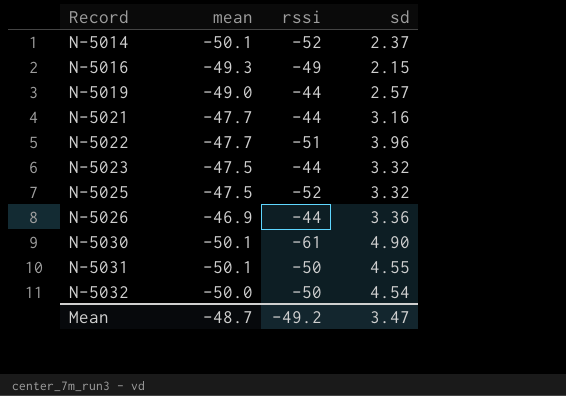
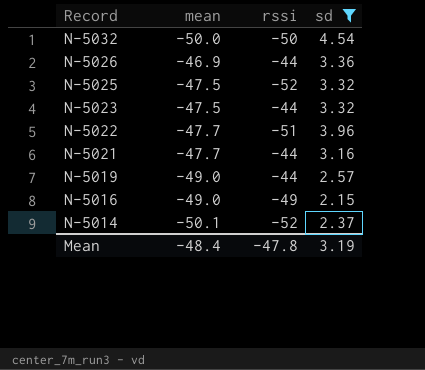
filter: none -> sd <= 4.54
row order: Record ascending -> Record descending
N-5016 | mean: -49.3 -> -49.0
Mean | mean: -48.7 -> -48.4
Mean | rssi: -49.2 -> -47.8
Mean | sd: 3.47 -> 3.19

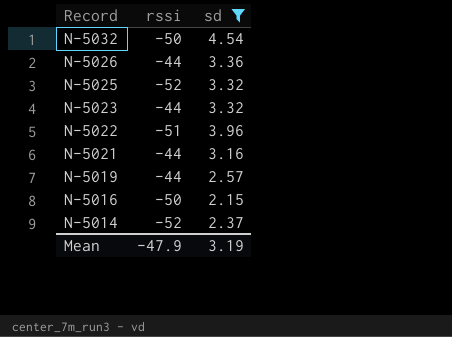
column mean | position: 2 -> none
N-5016 | rssi: -49 -> -50
Mean | rssi: -47.8 -> -47.9

